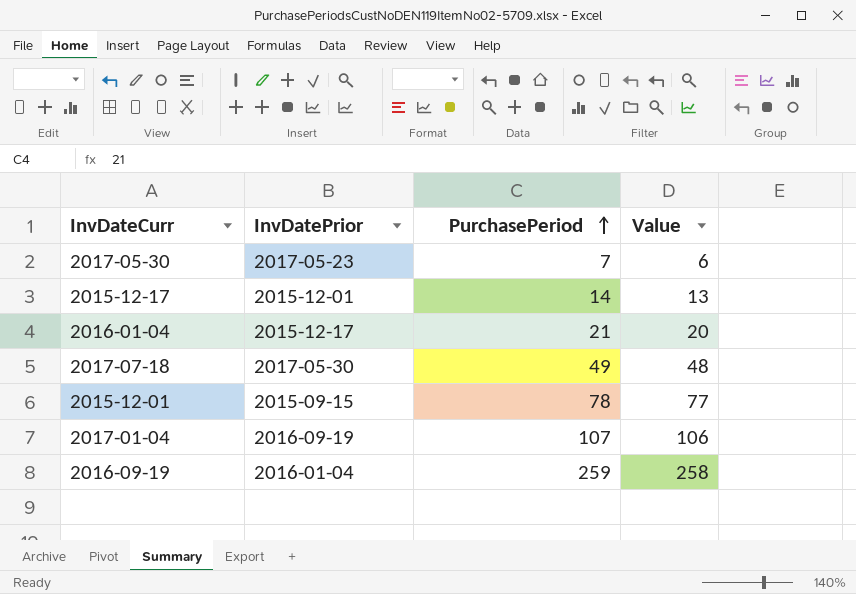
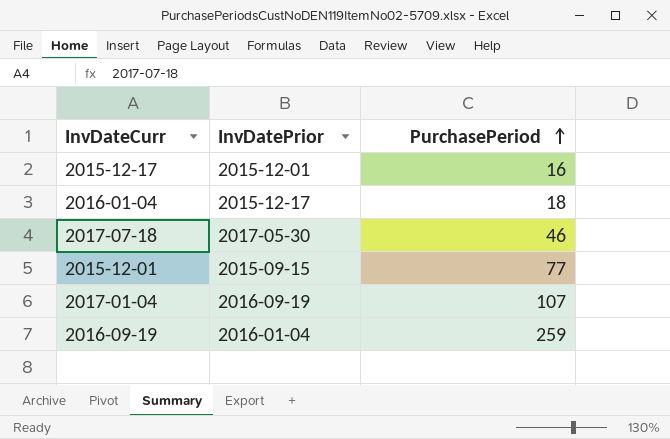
column Value | formula: [PurchasePeriod] - 1 -> none
row 2017-05-30: 2017-05-23 | 7 | 6 -> none
2015-12-17 | PurchasePeriod: 14 -> 16
2016-01-04 | PurchasePeriod: 21 -> 18
2017-07-18 | PurchasePeriod: 49 -> 46
2015-12-01 | PurchasePeriod: 78 -> 77

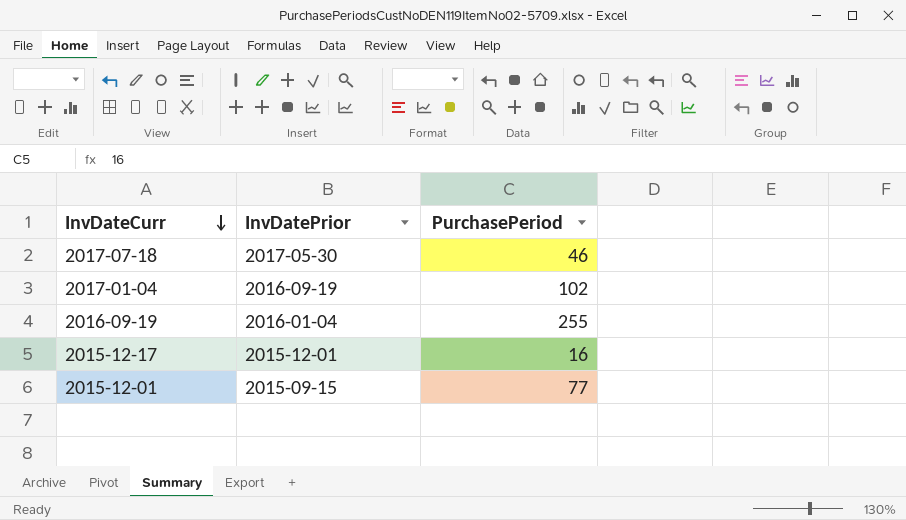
row order: PurchasePeriod ascending -> InvDateCurr descending
row 2016-01-04: 2015-12-17 | 18 -> none
2017-01-04 | PurchasePeriod: 107 -> 102
2016-09-19 | PurchasePeriod: 259 -> 255

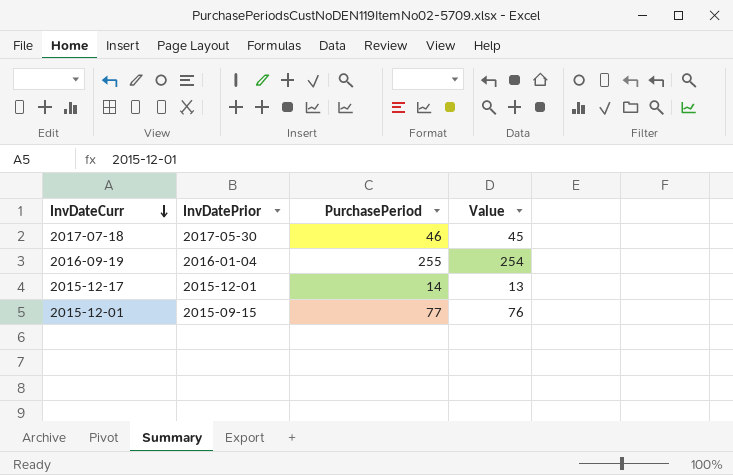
column Value | formula: none -> [PurchasePeriod] - 1
row 2017-01-04: 2016-09-19 | 102 -> none
2015-12-17 | PurchasePeriod: 16 -> 14

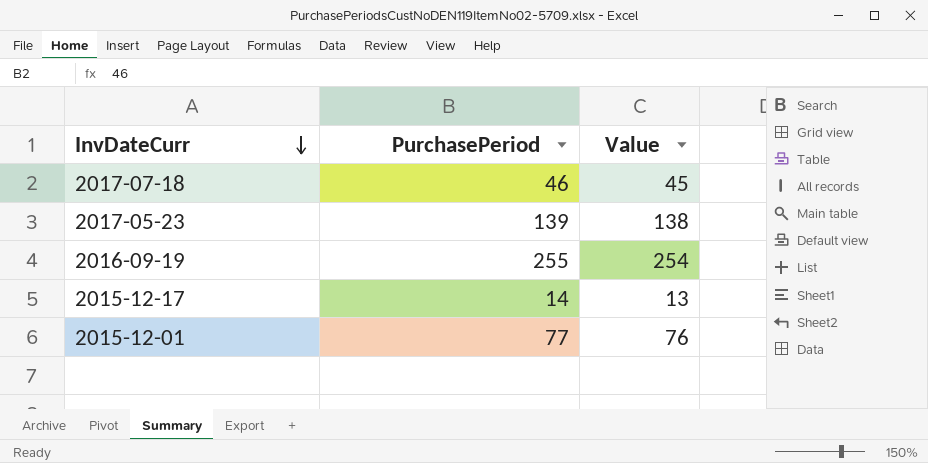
column InvDatePrior | position: 2 -> none
row 2017-05-23: none -> 139 | 138

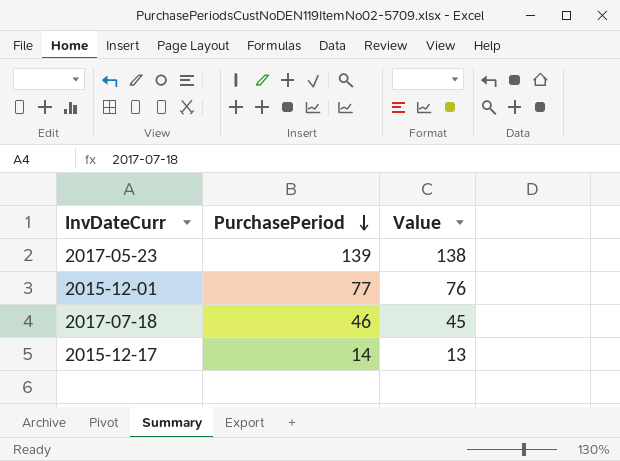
row order: InvDateCurr descending -> PurchasePeriod descending
row 2016-09-19: 255 | 254 -> none

